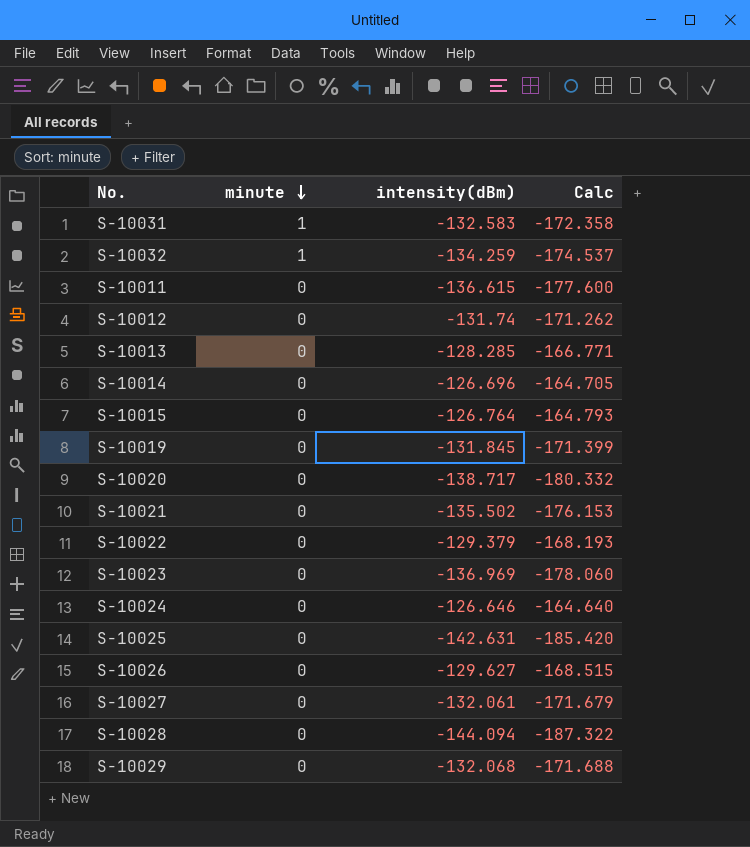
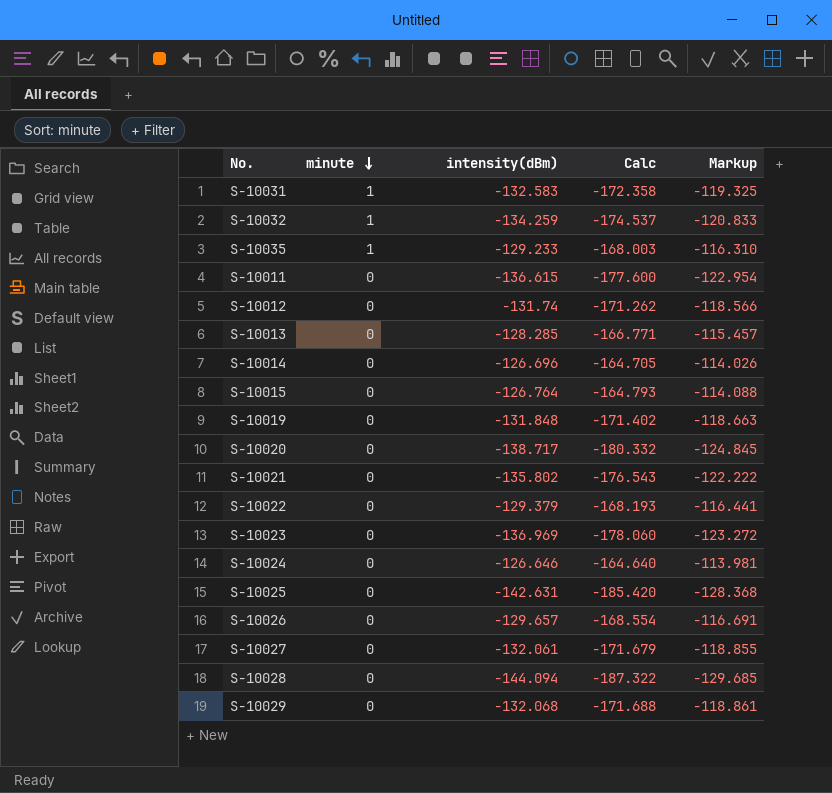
column Markup | formula: none -> [intensity(dBm)] * 0.9
row S-10035: none -> 1 | -129.233 | -168.003 | -116.310
S-10019 | intensity(dBm): -131.845 -> -131.848
S-10019 | Calc: -171.399 -> -171.402
S-10021 | intensity(dBm): -135.502 -> -135.802
S-10021 | Calc: -176.153 -> -176.543
S-10026 | intensity(dBm): -129.627 -> -129.657
S-10026 | Calc: -168.515 -> -168.554

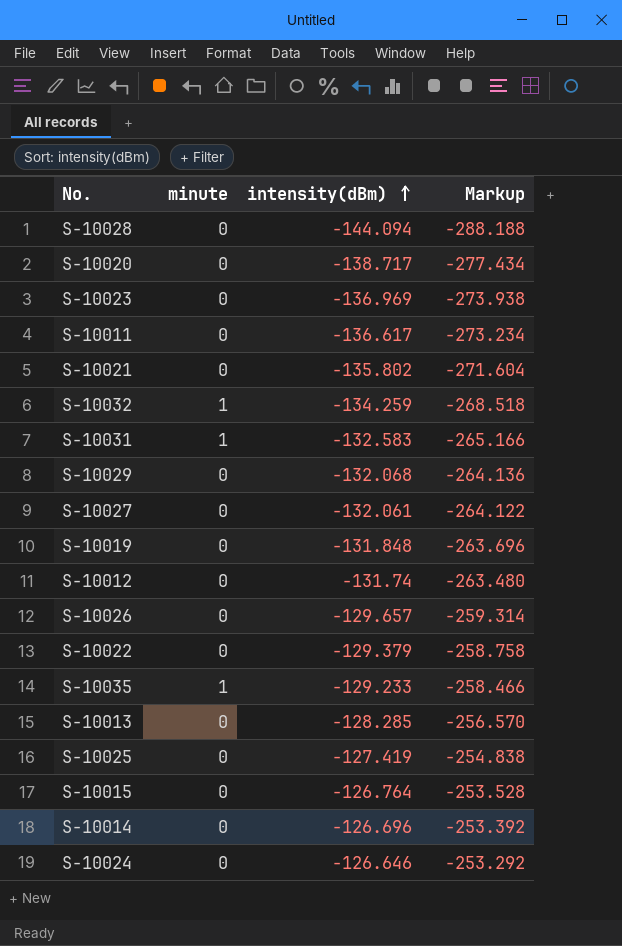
row order: minute descending -> intensity(dBm) ascending
column Calc | formula: [intensity(dBm)] * 1.3 -> none
column Markup | formula: [intensity(dBm)] * 0.9 -> [intensity(dBm)] * 2
S-10011 | intensity(dBm): -136.615 -> -136.617
S-10025 | intensity(dBm): -142.631 -> -127.419

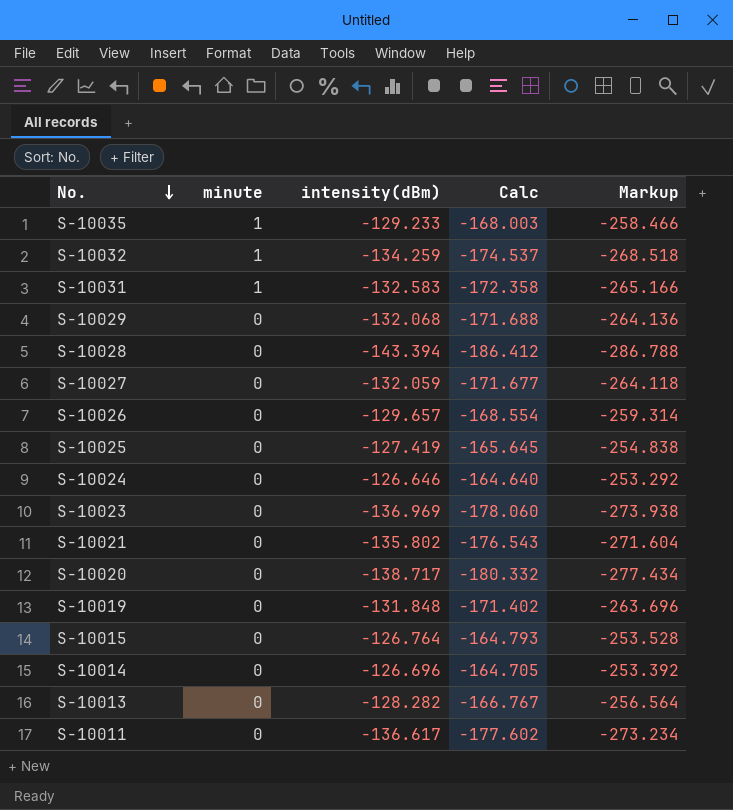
row order: intensity(dBm) ascending -> No. descending
column Calc | formula: none -> [intensity(dBm)] * 1.3
row S-10012: 0 | -131.74 | -263.480 -> none
row S-10022: 0 | -129.379 | -258.758 -> none
S-10028 | intensity(dBm): -144.094 -> -143.394
S-10028 | Markup: -288.188 -> -286.788
S-10027 | intensity(dBm): -132.061 -> -132.059
S-10027 | Markup: -264.122 -> -264.118
S-10013 | intensity(dBm): -128.285 -> -128.282
S-10013 | Markup: -256.570 -> -256.564

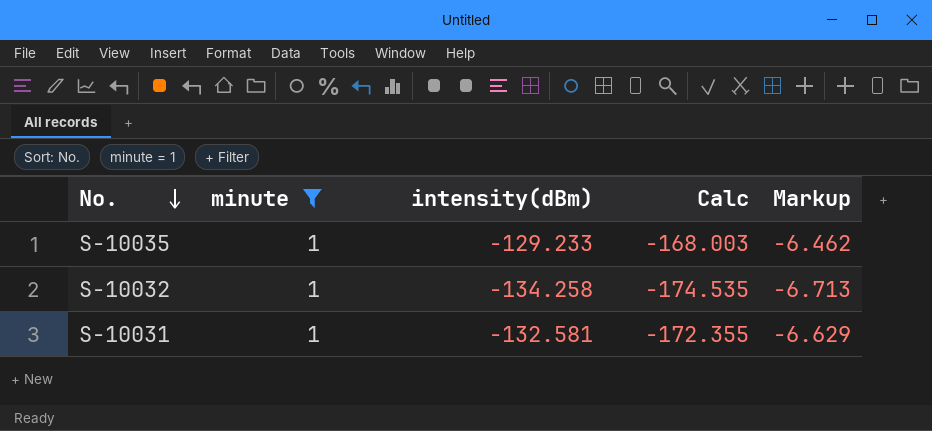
filter: none -> minute = 1
column Markup | formula: [intensity(dBm)] * 2 -> [intensity(dBm)] * 0.05
S-10032 | intensity(dBm): -134.259 -> -134.258
S-10032 | Calc: -174.537 -> -174.535
S-10031 | intensity(dBm): -132.583 -> -132.581
S-10031 | Calc: -172.358 -> -172.355

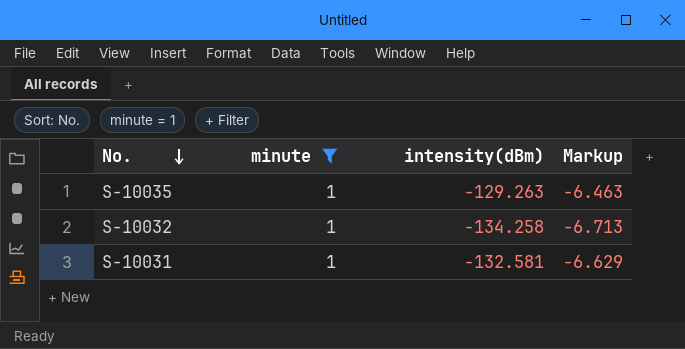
column Calc | formula: [intensity(dBm)] * 1.3 -> none
S-10035 | intensity(dBm): -129.233 -> -129.263
S-10035 | Markup: -6.462 -> -6.463

